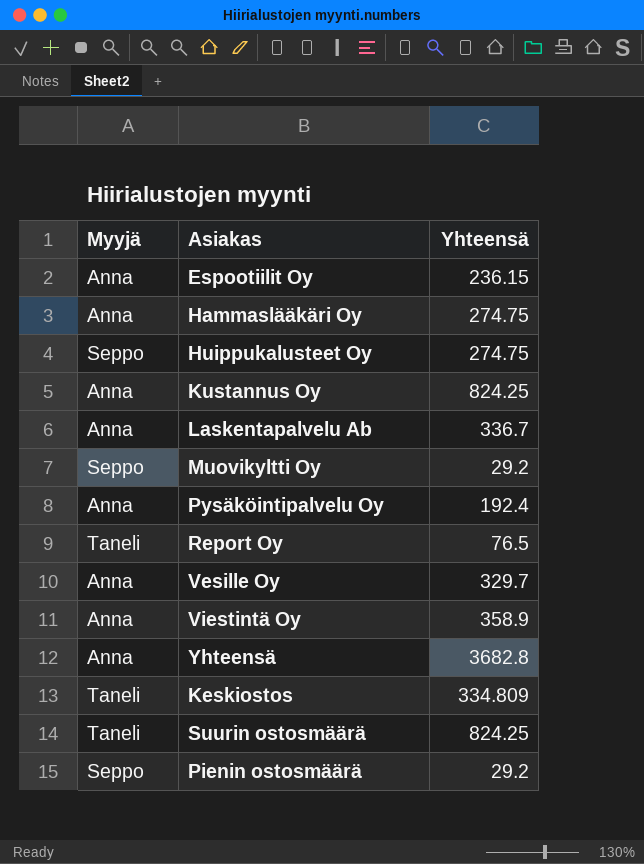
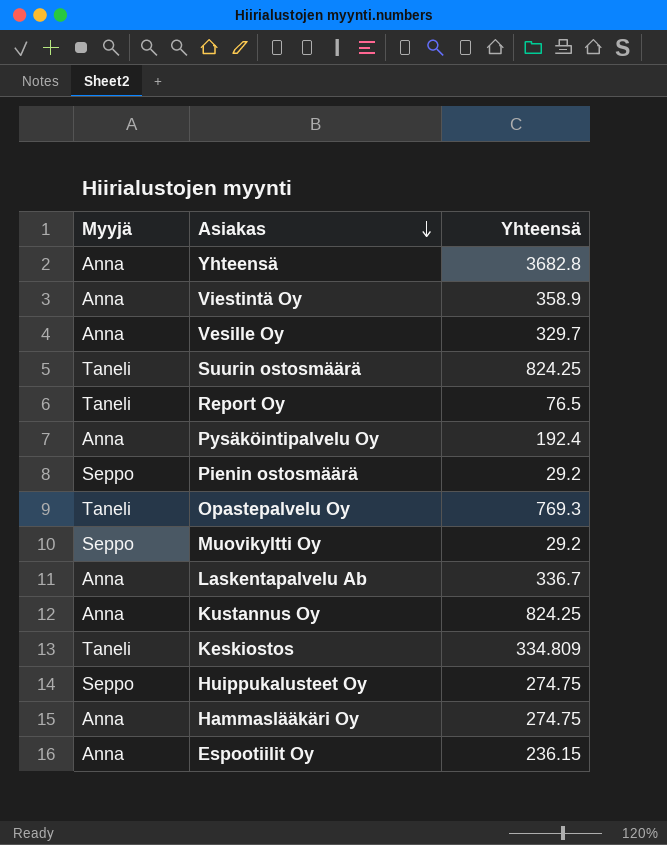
row order: none -> Asiakas descending
row Opastepalvelu Oy: none -> Taneli | 769.3

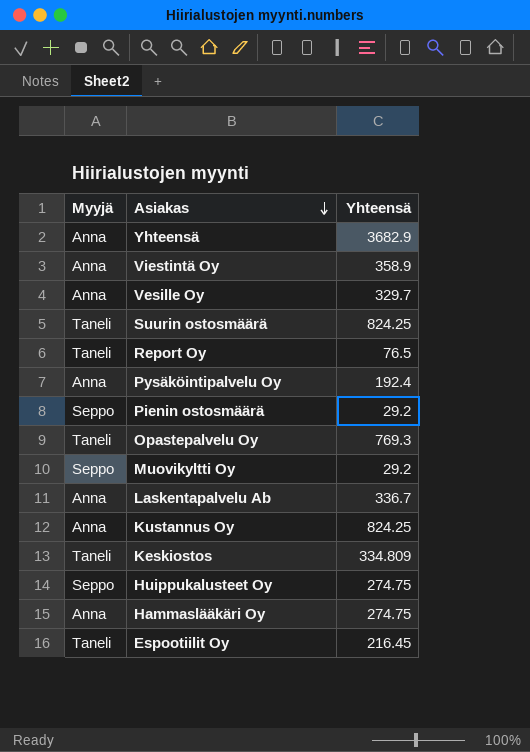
Yhteensä | Yhteensä: 3682.8 -> 3682.9
Espootiilit Oy | Myyjä: Anna -> Taneli
Espootiilit Oy | Yhteensä: 236.15 -> 216.45

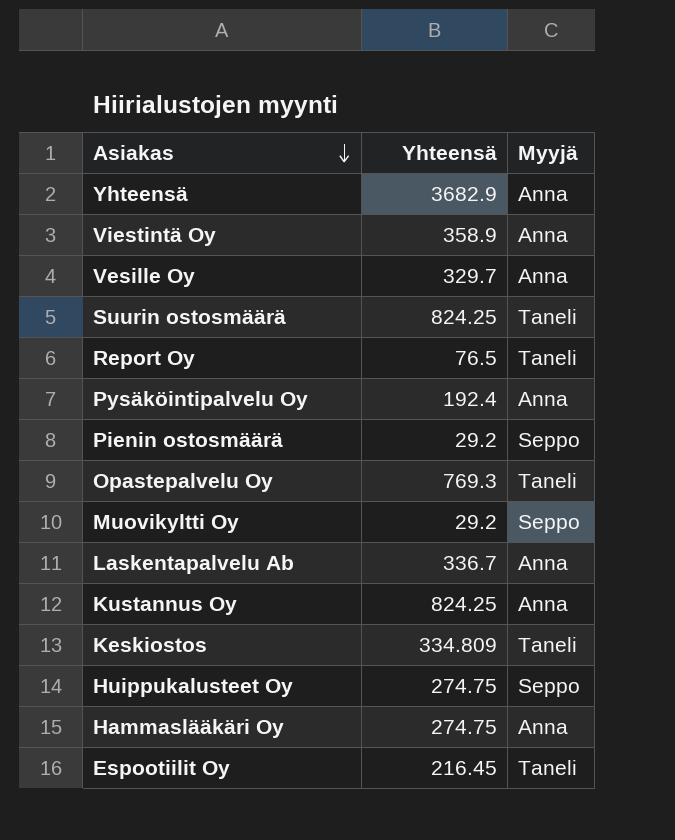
column Myyjä | position: 1 -> 3

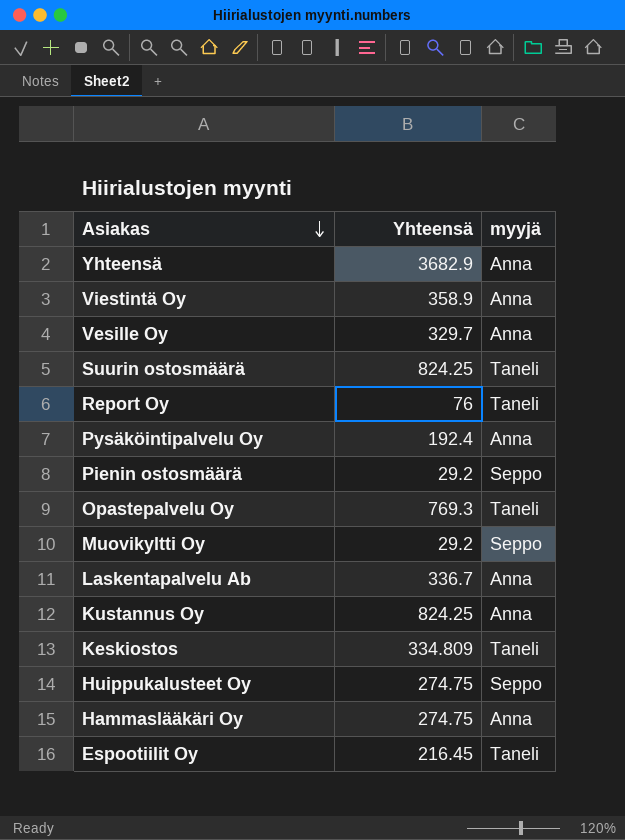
column name: Myyjä -> myyjä
Report Oy | Yhteensä: 76.5 -> 76

